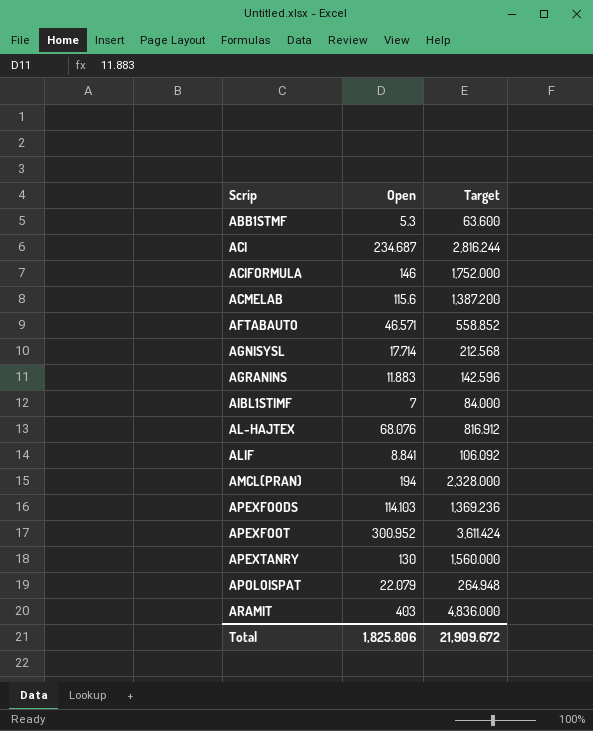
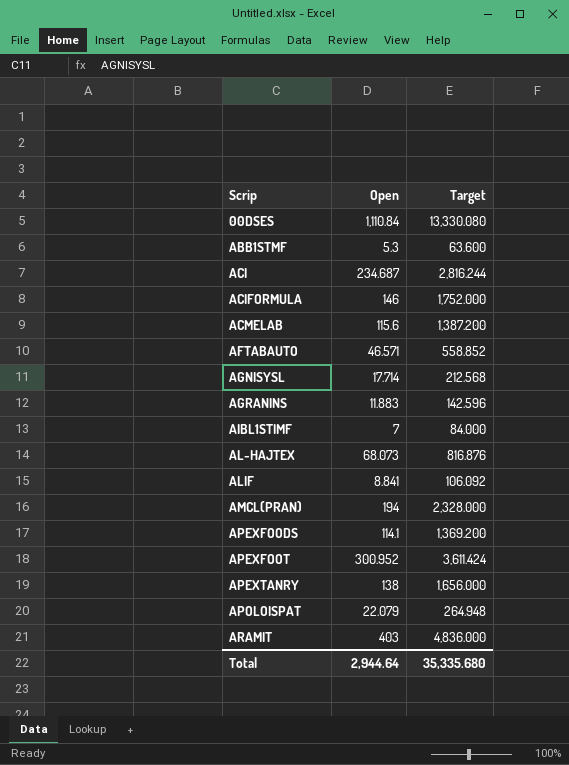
row 00DSES: none -> 1,110.84 | 13,330.080
AL-HAJTEX | Open: 68.076 -> 68.073
AL-HAJTEX | Target: 816.912 -> 816.876
APEXFOODS | Open: 114.103 -> 114.1
APEXFOODS | Target: 1,369.236 -> 1,369.200
APEXTANRY | Open: 130 -> 138
APEXTANRY | Target: 1,560.000 -> 1,656.000
Total | Open: 1,825.806 -> 2,944.64
Total | Target: 21,909.672 -> 35,335.680

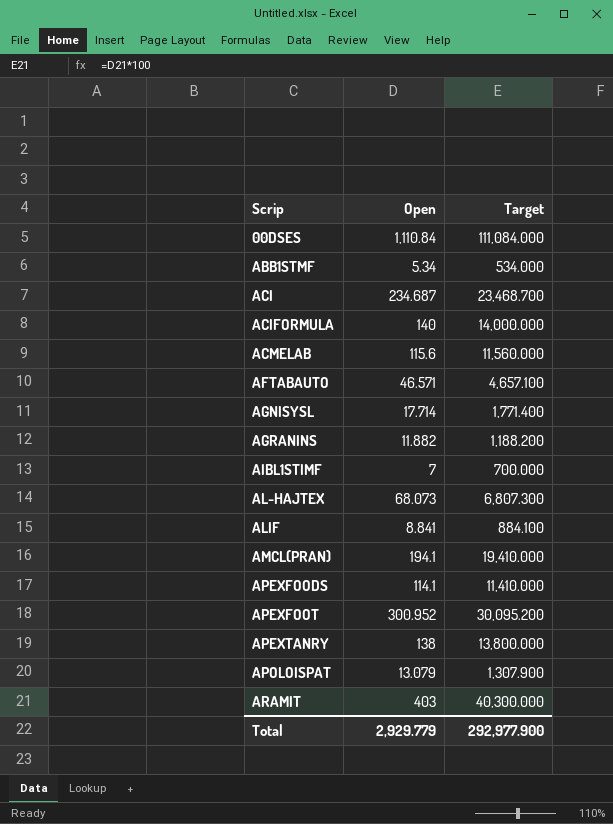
column Target | formula: [Open] * 12 -> [Open] * 100
ABB1STMF | Open: 5.3 -> 5.34
ACIFORMULA | Open: 146 -> 140
AGRANINS | Open: 11.883 -> 11.882
AMCL(PRAN) | Open: 194 -> 194.1
APOLOISPAT | Open: 22.079 -> 13.079
Total | Open: 2,944.64 -> 2,929.779
Total | Target: 35,335.680 -> 292,977.900

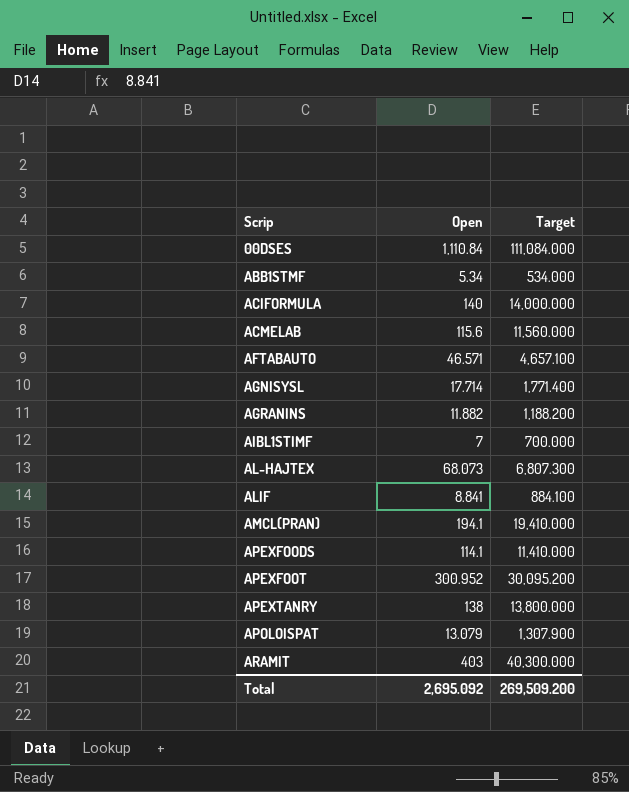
row ACI: 234.687 | 23,468.700 -> none
Total | Open: 2,929.779 -> 2,695.092
Total | Target: 292,977.900 -> 269,509.200

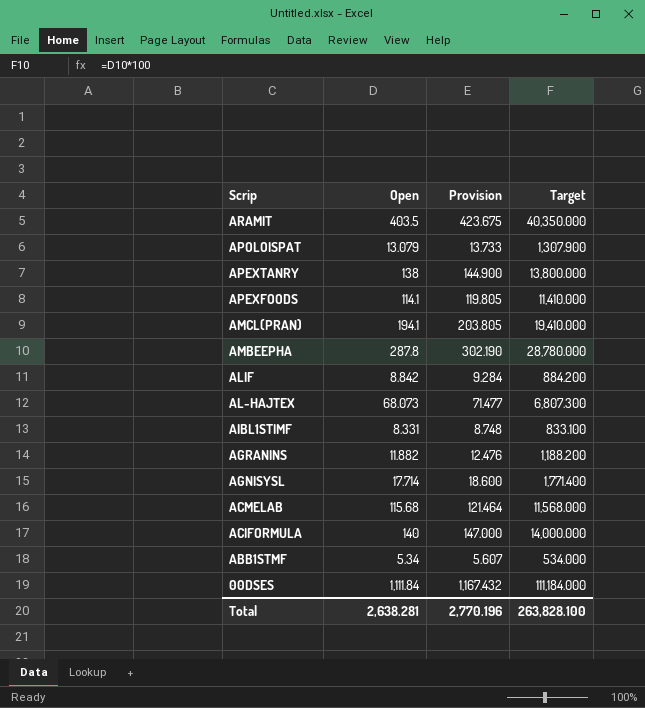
row order: Scrip ascending -> Scrip descending
column Provision | formula: none -> [Open] * 1.05
row AFTABAUTO: 46.571 | 4,657.100 -> none
row APEXFOOT: 300.952 | 30,095.200 -> none
ARAMIT | Open: 403 -> 403.5
ARAMIT | Target: 40,300.000 -> 40,350.000
row AMBEEPHA: none -> 287.8 | 302.190 | 28,780.000
ALIF | Open: 8.841 -> 8.842
ALIF | Target: 884.100 -> 884.200
AIBL1STIMF | Open: 7 -> 8.331
AIBL1STIMF | Target: 700.000 -> 833.100
ACMELAB | Open: 115.6 -> 115.68
ACMELAB | Target: 11,560.000 -> 11,568.000
00DSES | Open: 1,110.84 -> 1,111.84
00DSES | Target: 111,084.000 -> 111,184.000
Total | Open: 2,695.092 -> 2,638.281
Total | Target: 269,509.200 -> 263,828.100

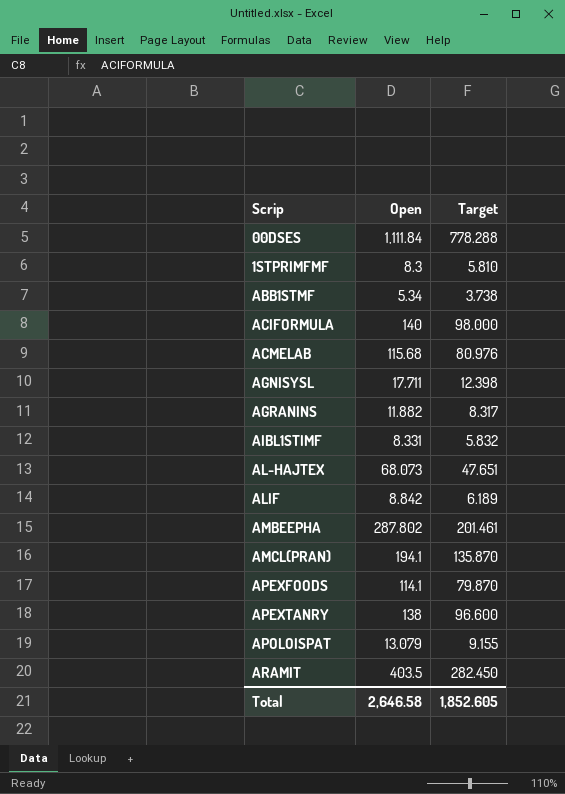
row order: Scrip descending -> Scrip ascending
column Provision | formula: [Open] * 1.05 -> none
column Target | formula: [Open] * 100 -> [Open] * 0.7
row 1STPRIMFMF: none -> 8.3 | 5.810
AGNISYSL | Open: 17.714 -> 17.711
AMBEEPHA | Open: 287.8 -> 287.802
Total | Open: 2,638.281 -> 2,646.58
Total | Target: 263,828.100 -> 1,852.605

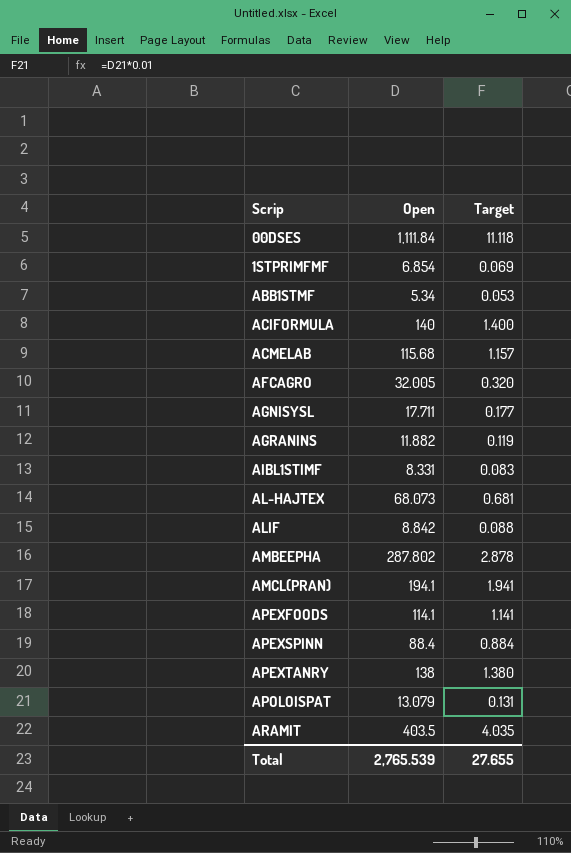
column Target | formula: [Open] * 0.7 -> [Open] * 0.01
1STPRIMFMF | Open: 8.3 -> 6.854
row AFCAGRO: none -> 32.005 | 0.320
row APEXSPINN: none -> 88.4 | 0.884
Total | Open: 2,646.58 -> 2,765.539
Total | Target: 1,852.605 -> 27.655

